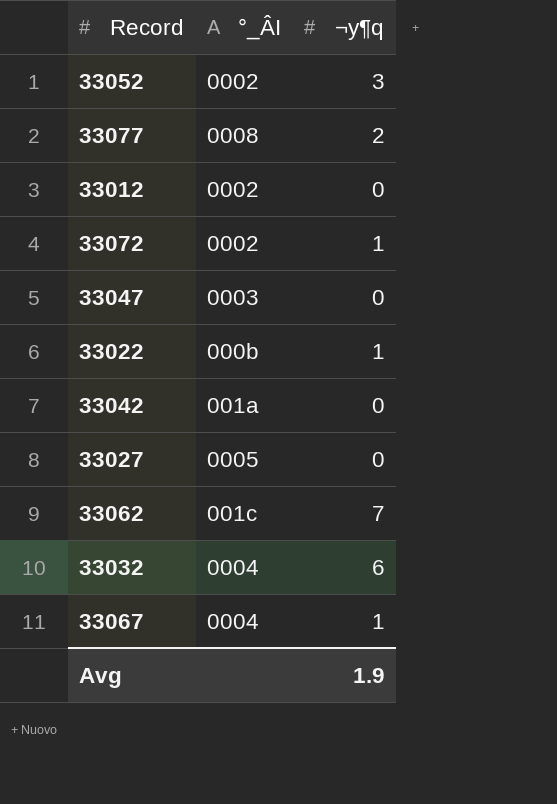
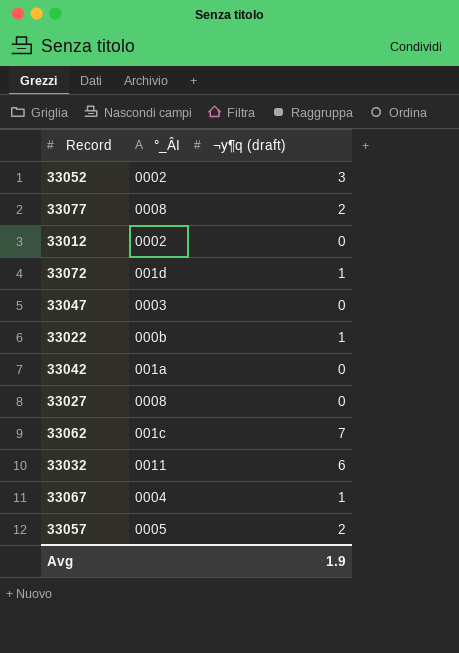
column name: ¬y¶q -> ¬y¶q (draft)
33072 | °_ÂI: 0002 -> 001d
33027 | °_ÂI: 0005 -> 0008
33032 | °_ÂI: 0004 -> 0011
row 33057: none -> 0005 | 2

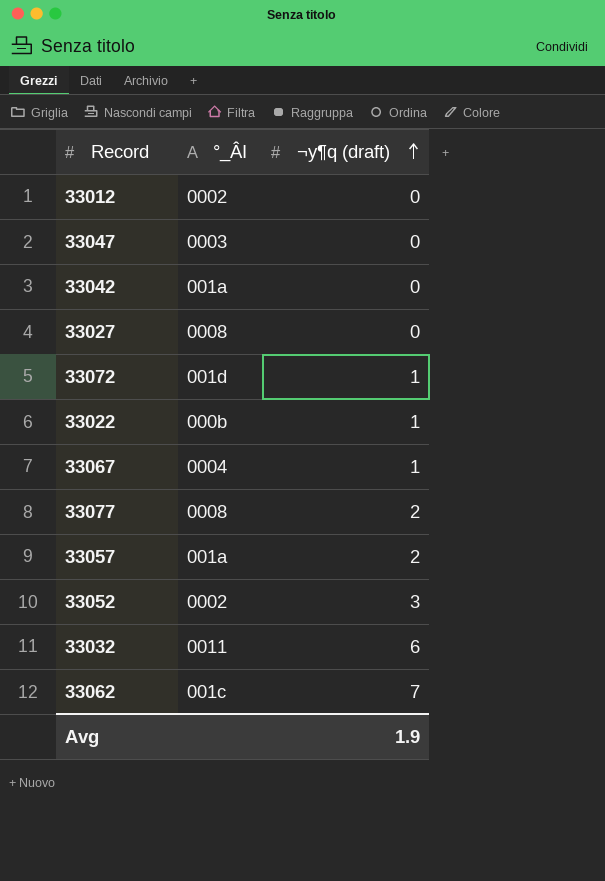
row order: none -> ¬y¶q (draft) ascending
33057 | °_ÂI: 0005 -> 001a

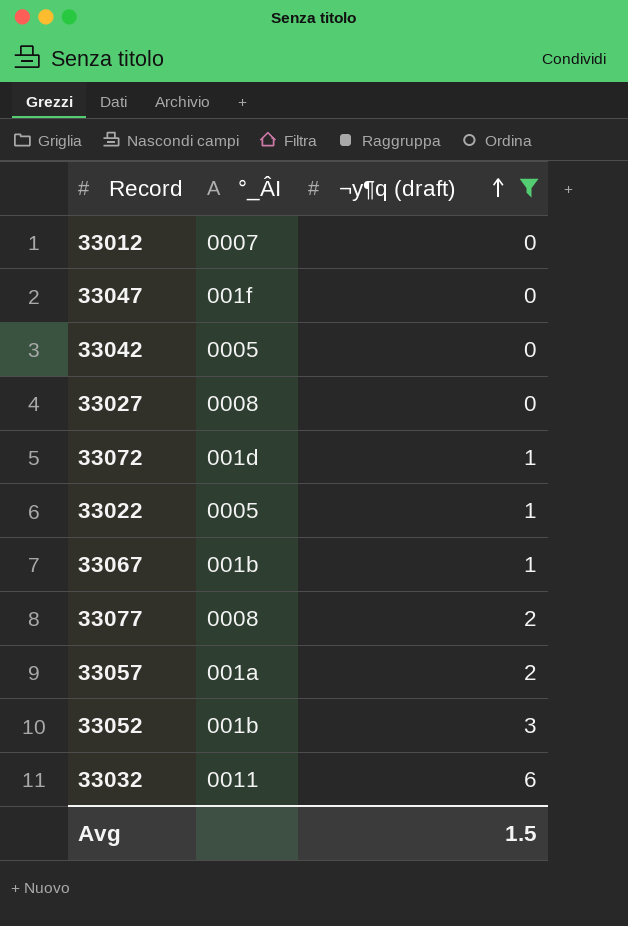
filter: none -> ¬y¶q (draft) != 7
33012 | °_ÂI: 0002 -> 0007
33047 | °_ÂI: 0003 -> 001f
33042 | °_ÂI: 001a -> 0005
33022 | °_ÂI: 000b -> 0005
33067 | °_ÂI: 0004 -> 001b
33052 | °_ÂI: 0002 -> 001b
Avg | ¬y¶q (draft): 1.9 -> 1.5

